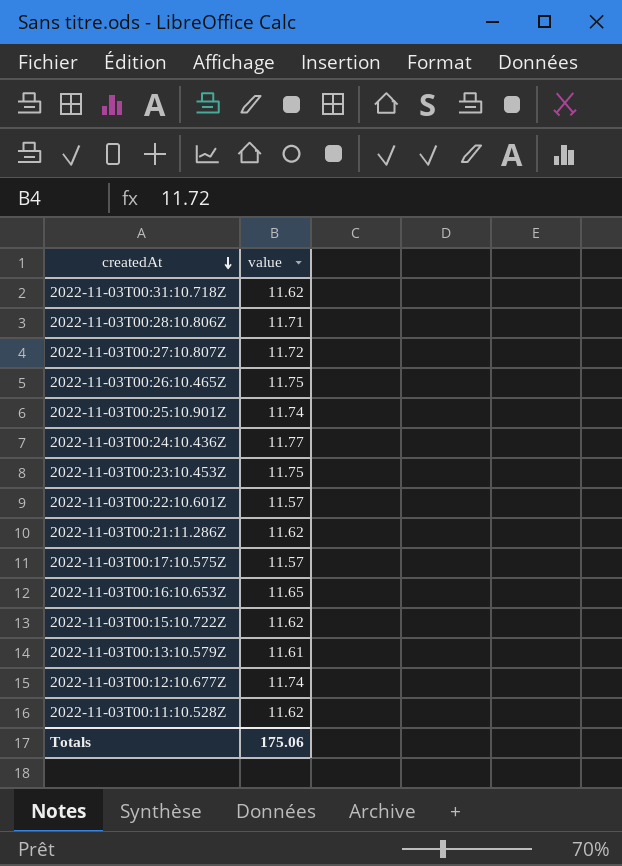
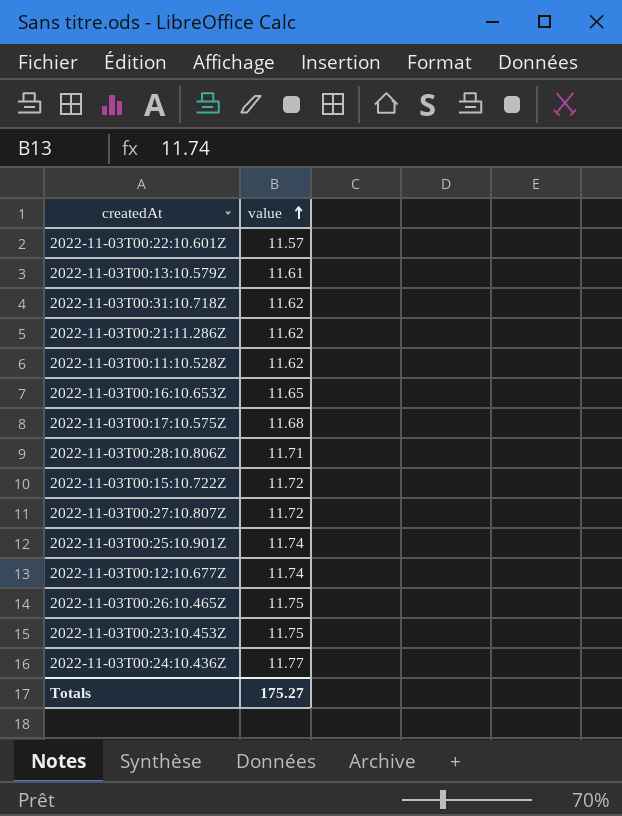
row order: createdAt descending -> value ascending
2022-11-03T00:17:10.575Z | value: 11.57 -> 11.68
2022-11-03T00:15:10.722Z | value: 11.62 -> 11.72
Totals | value: 175.06 -> 175.27

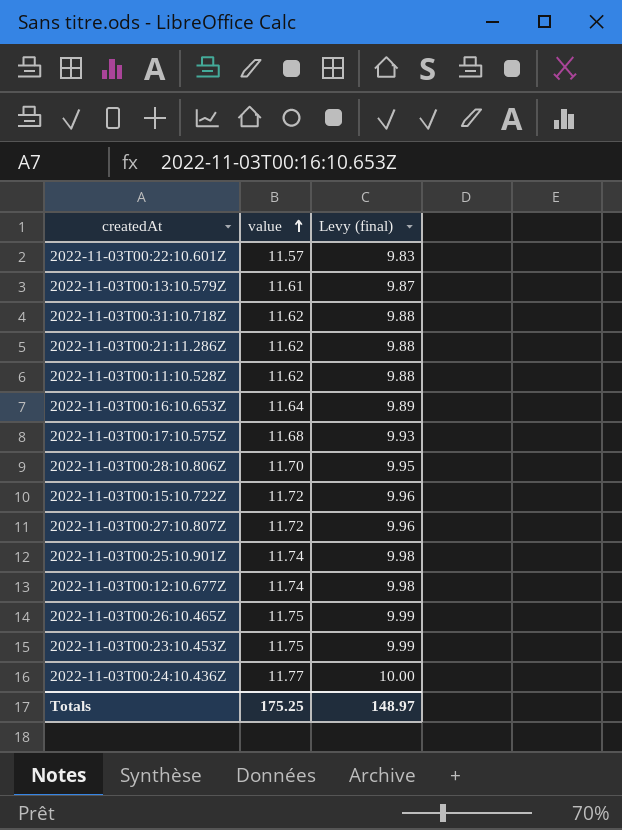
column Levy (final) | formula: none -> [value] * 0.85
2022-11-03T00:16:10.653Z | value: 11.65 -> 11.64
2022-11-03T00:28:10.806Z | value: 11.71 -> 11.70
Totals | value: 175.27 -> 175.25

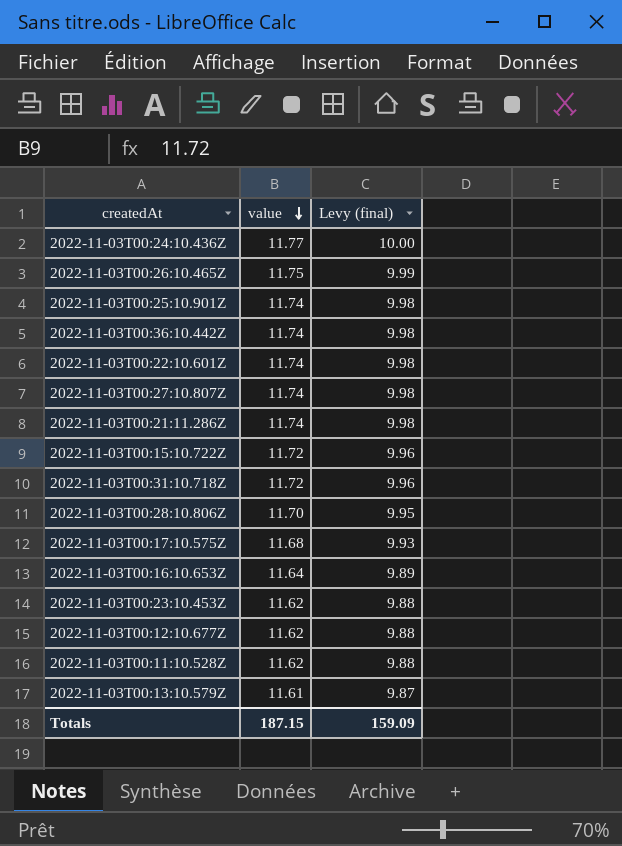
row order: value ascending -> value descending
row 2022-11-03T00:36:10.442Z: none -> 11.74 | 9.98
2022-11-03T00:22:10.601Z | value: 11.57 -> 11.74
2022-11-03T00:22:10.601Z | Levy (final): 9.83 -> 9.98
2022-11-03T00:27:10.807Z | value: 11.72 -> 11.74
2022-11-03T00:27:10.807Z | Levy (final): 9.96 -> 9.98
2022-11-03T00:21:11.286Z | value: 11.62 -> 11.74
2022-11-03T00:21:11.286Z | Levy (final): 9.88 -> 9.98
2022-11-03T00:31:10.718Z | value: 11.62 -> 11.72
2022-11-03T00:31:10.718Z | Levy (final): 9.88 -> 9.96
2022-11-03T00:23:10.453Z | value: 11.75 -> 11.62
2022-11-03T00:23:10.453Z | Levy (final): 9.99 -> 9.88
2022-11-03T00:12:10.677Z | value: 11.74 -> 11.62
2022-11-03T00:12:10.677Z | Levy (final): 9.98 -> 9.88
Totals | value: 175.25 -> 187.15
Totals | Levy (final): 148.97 -> 159.09

